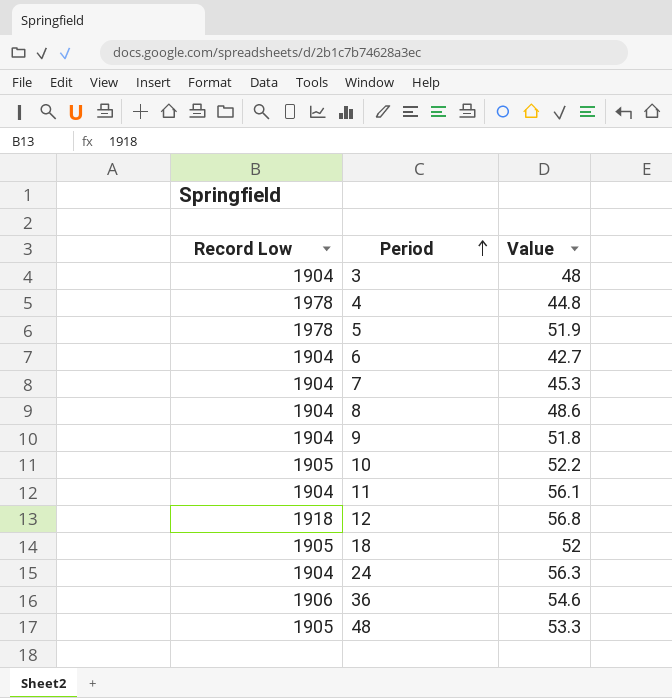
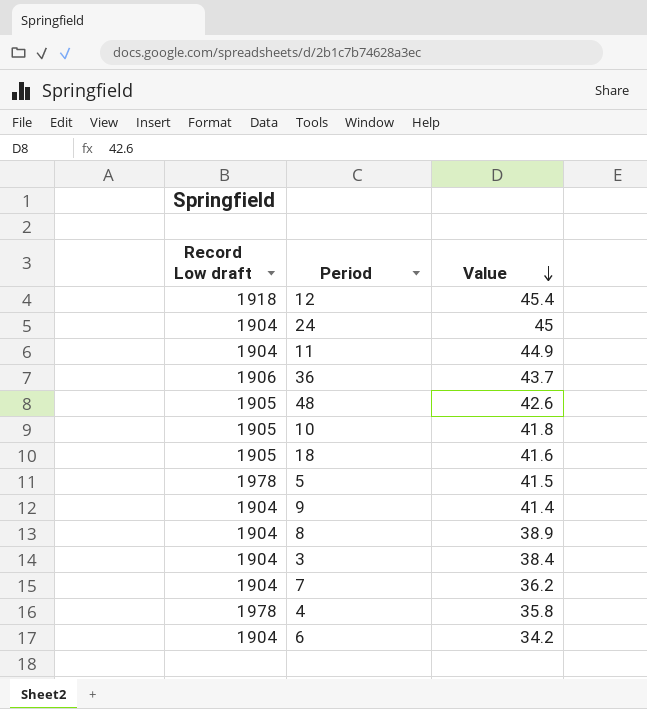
row order: Period ascending -> Value descending
column name: Record Low -> Record Low draft
12 | Value: 56.8 -> 45.4
24 | Value: 56.3 -> 45
11 | Value: 56.1 -> 44.9
36 | Value: 54.6 -> 43.7
48 | Value: 53.3 -> 42.6
10 | Value: 52.2 -> 41.8
18 | Value: 52 -> 41.6
5 | Value: 51.9 -> 41.5
9 | Value: 51.8 -> 41.4
8 | Value: 48.6 -> 38.9
3 | Value: 48 -> 38.4
7 | Value: 45.3 -> 36.2
4 | Value: 44.8 -> 35.8
6 | Value: 42.7 -> 34.2

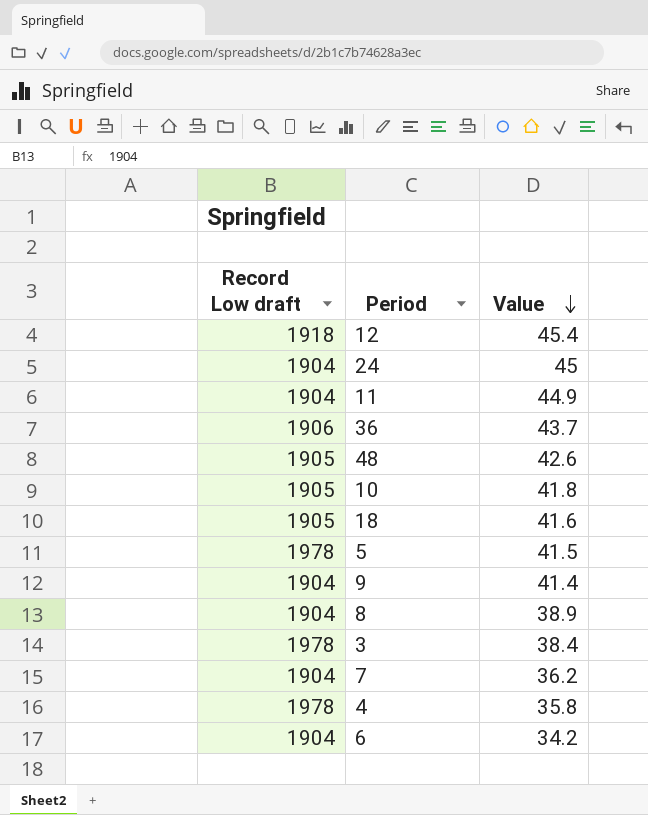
3 | Record Low draft: 1904 -> 1978

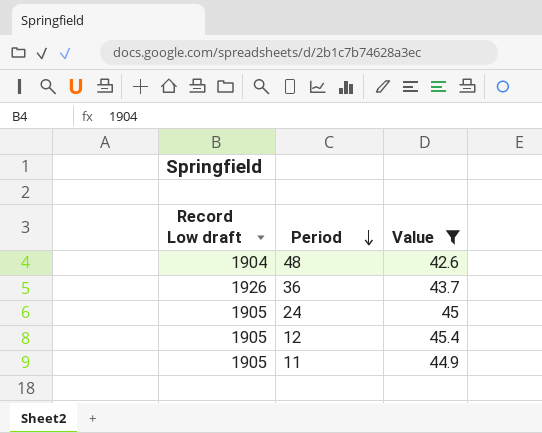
filter: none -> Value >= 42.6
row order: Value descending -> Period descending
48 | Record Low draft: 1905 -> 1904
36 | Record Low draft: 1906 -> 1926
24 | Record Low draft: 1904 -> 1905
12 | Record Low draft: 1918 -> 1905
11 | Record Low draft: 1904 -> 1905

